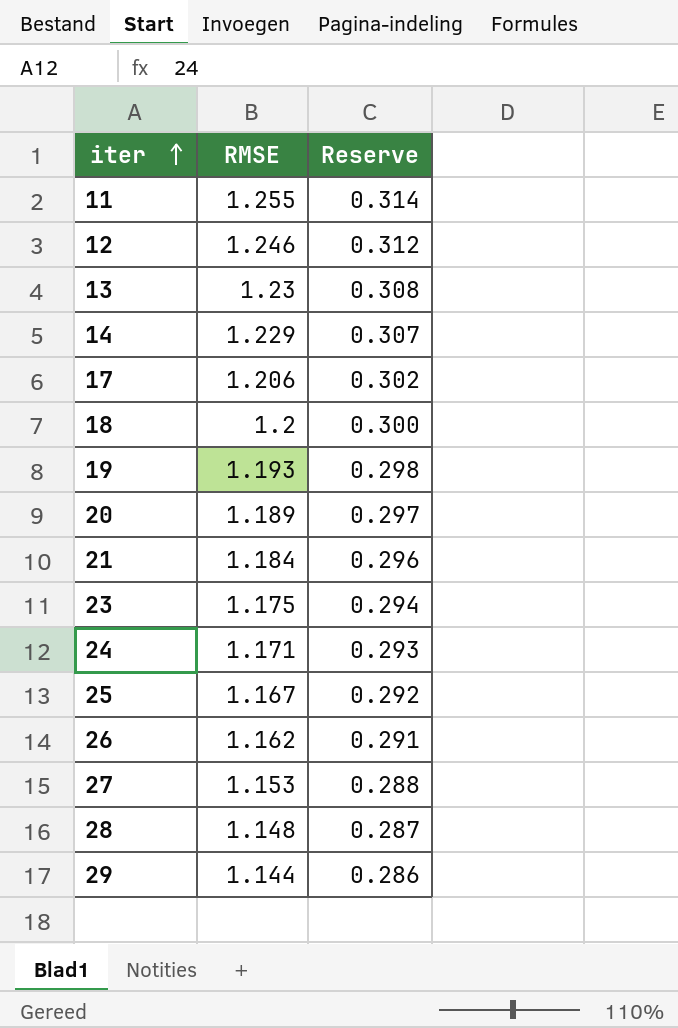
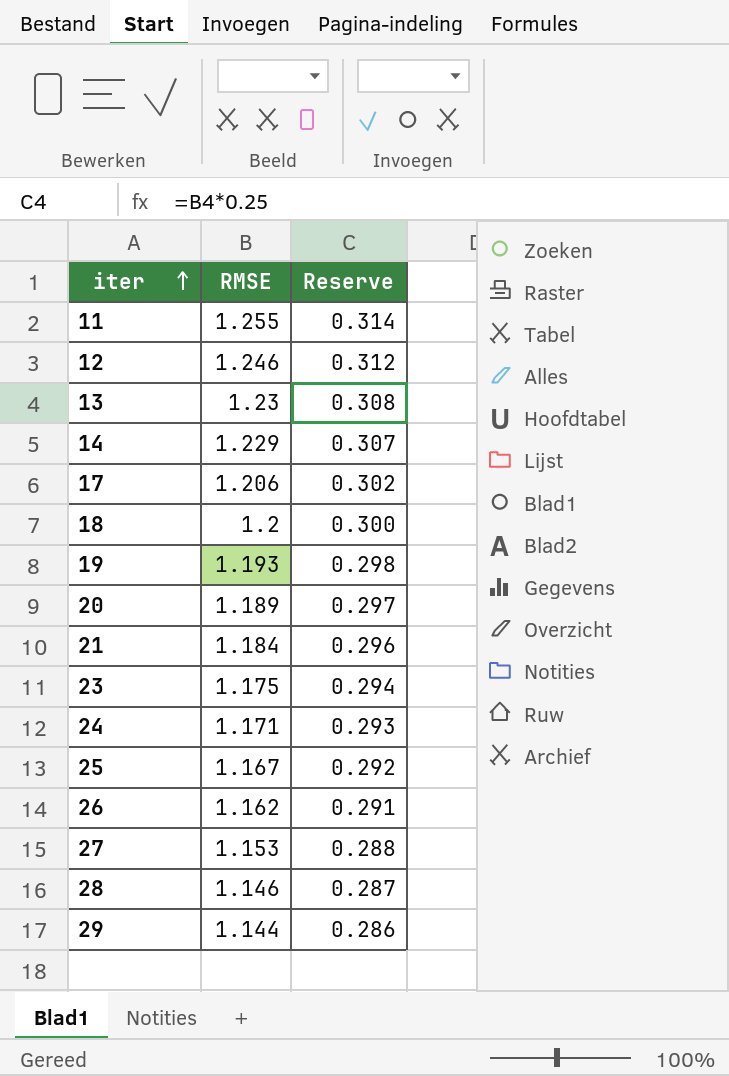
28 | RMSE: 1.148 -> 1.146

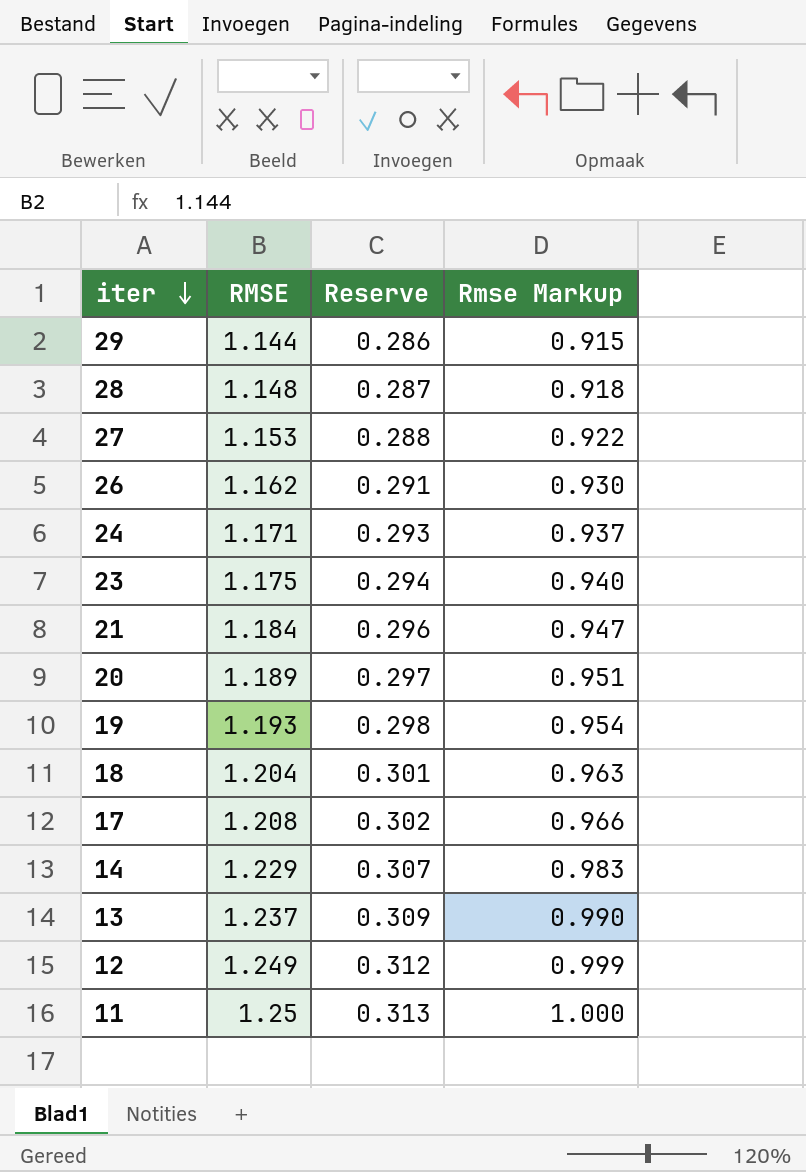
row order: iter ascending -> iter descending
column Rmse Markup | formula: none -> [RMSE] * 0.8
row 25: 1.167 | 0.292 -> none
28 | RMSE: 1.146 -> 1.148
18 | RMSE: 1.2 -> 1.204
18 | Reserve: 0.300 -> 0.301
17 | RMSE: 1.206 -> 1.208
13 | RMSE: 1.23 -> 1.237
13 | Reserve: 0.308 -> 0.309
12 | RMSE: 1.246 -> 1.249
11 | RMSE: 1.255 -> 1.25
11 | Reserve: 0.314 -> 0.313

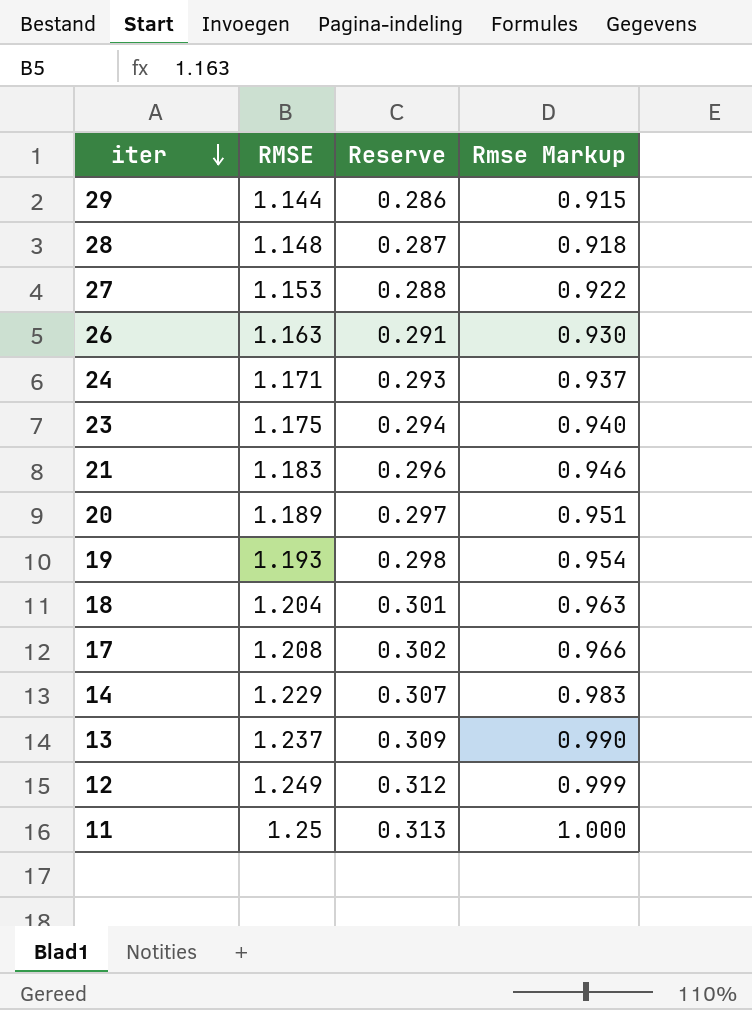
26 | RMSE: 1.162 -> 1.163
21 | RMSE: 1.184 -> 1.183
21 | Rmse Markup: 0.947 -> 0.946

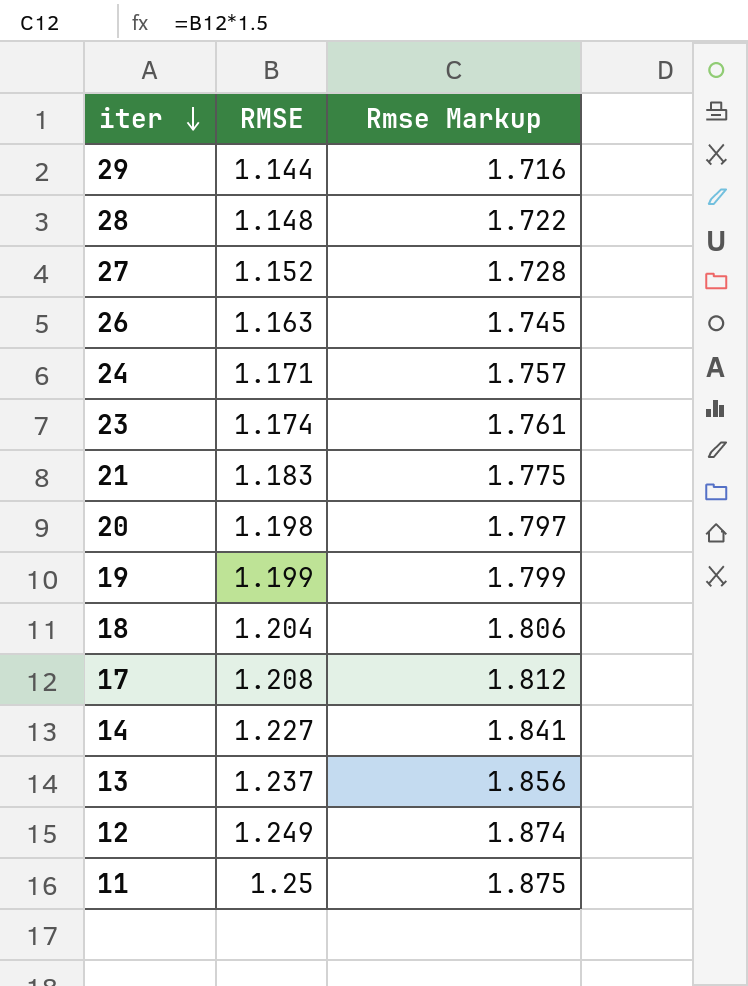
column Reserve | formula: [RMSE] * 0.25 -> none
column Rmse Markup | formula: [RMSE] * 0.8 -> [RMSE] * 1.5
27 | RMSE: 1.153 -> 1.152
23 | RMSE: 1.175 -> 1.174
20 | RMSE: 1.189 -> 1.198
19 | RMSE: 1.193 -> 1.199
14 | RMSE: 1.229 -> 1.227

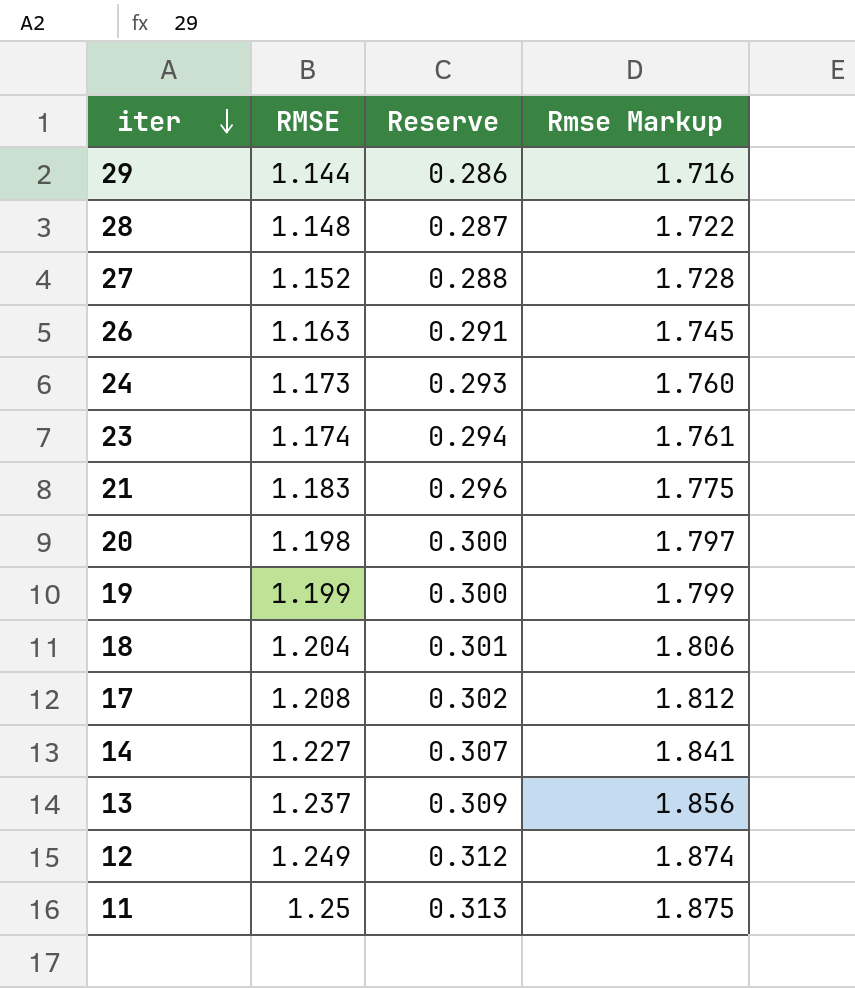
column Reserve | formula: none -> [RMSE] * 0.25
24 | RMSE: 1.171 -> 1.173
24 | Rmse Markup: 1.757 -> 1.760

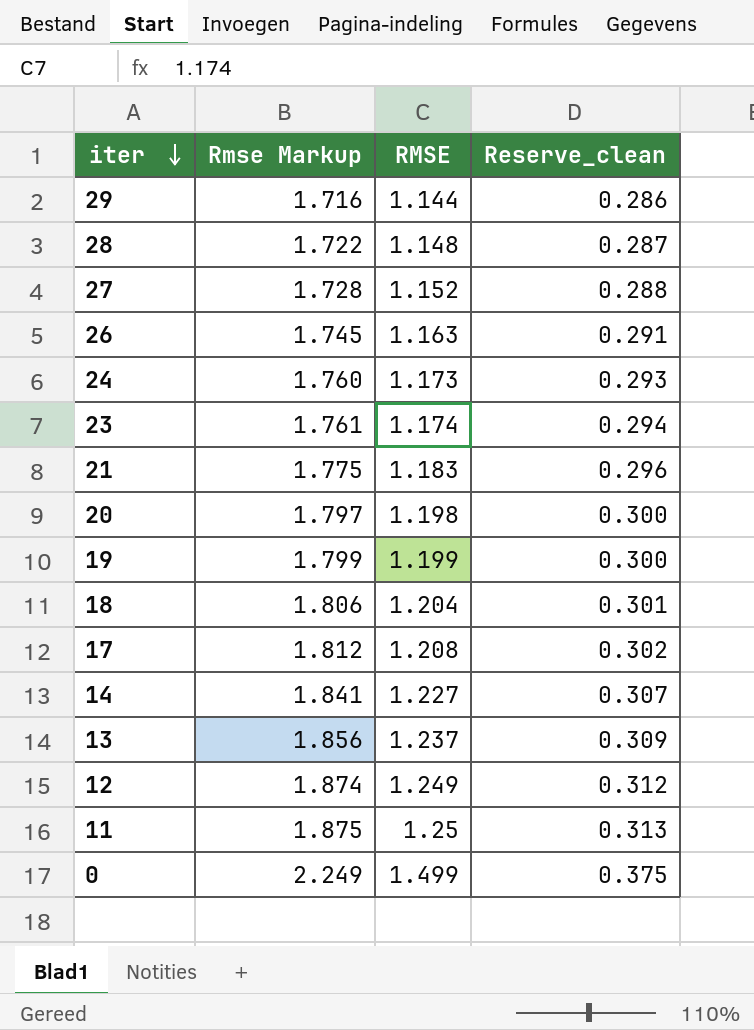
column Rmse Markup | position: 4 -> 2
column name: Reserve -> Reserve_clean
row 0: none -> 2.249 | 1.499 | 0.375

